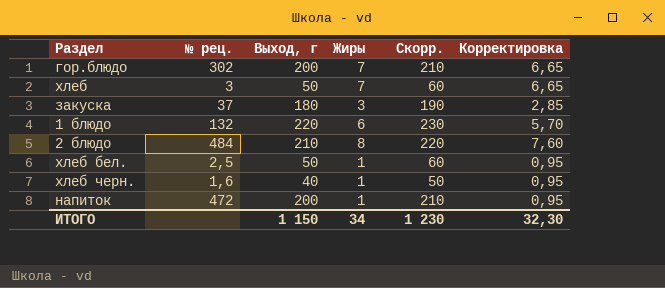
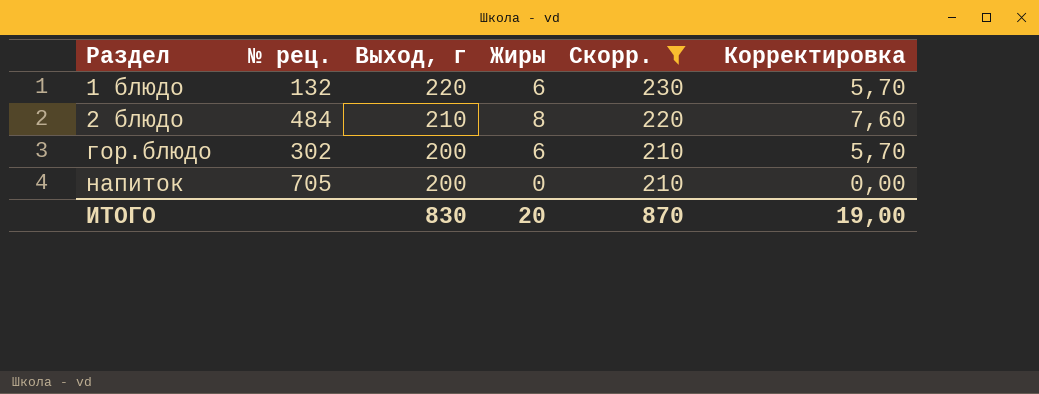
filter: none -> Скорр. >= 210
row order: none -> Раздел ascending
гор.блюдо | Жиры: 7 -> 6
гор.блюдо | Корректировка: 6,65 -> 5,70
напиток | № рец.: 472 -> 705
напиток | Жиры: 1 -> 0
напиток | Корректировка: 0,95 -> 0,00
ИТОГО | Выход, г: 1 150 -> 830
ИТОГО | Жиры: 34 -> 20
ИТОГО | Скорр.: 1 230 -> 870
ИТОГО | Корректировка: 32,30 -> 19,00

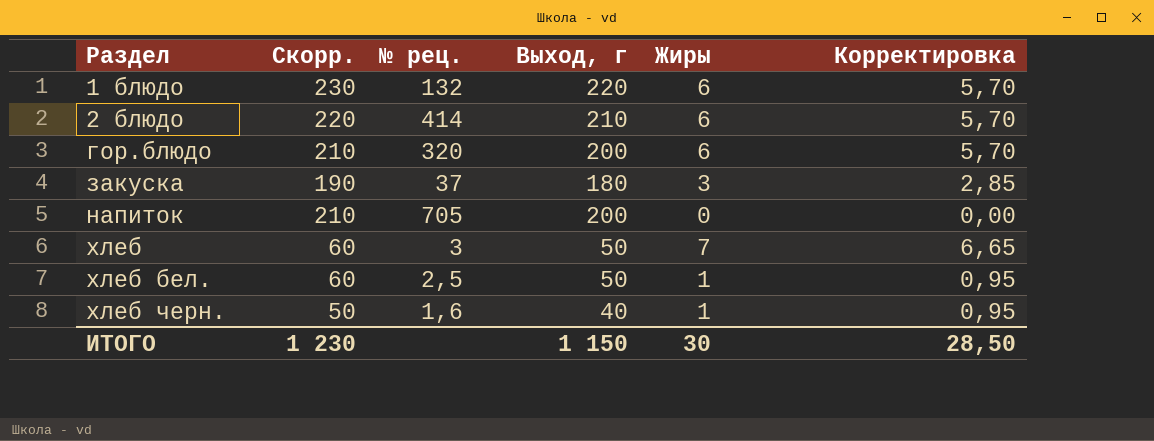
filter: Скорр. >= 210 -> none
column Скорр. | position: 5 -> 2
2 блюдо | № рец.: 484 -> 414
2 блюдо | Жиры: 8 -> 6
2 блюдо | Корректировка: 7,60 -> 5,70
гор.блюдо | № рец.: 302 -> 320
ИТОГО | Скорр.: 870 -> 1 230
ИТОГО | Выход, г: 830 -> 1 150
ИТОГО | Жиры: 20 -> 30
ИТОГО | Корректировка: 19,00 -> 28,50

